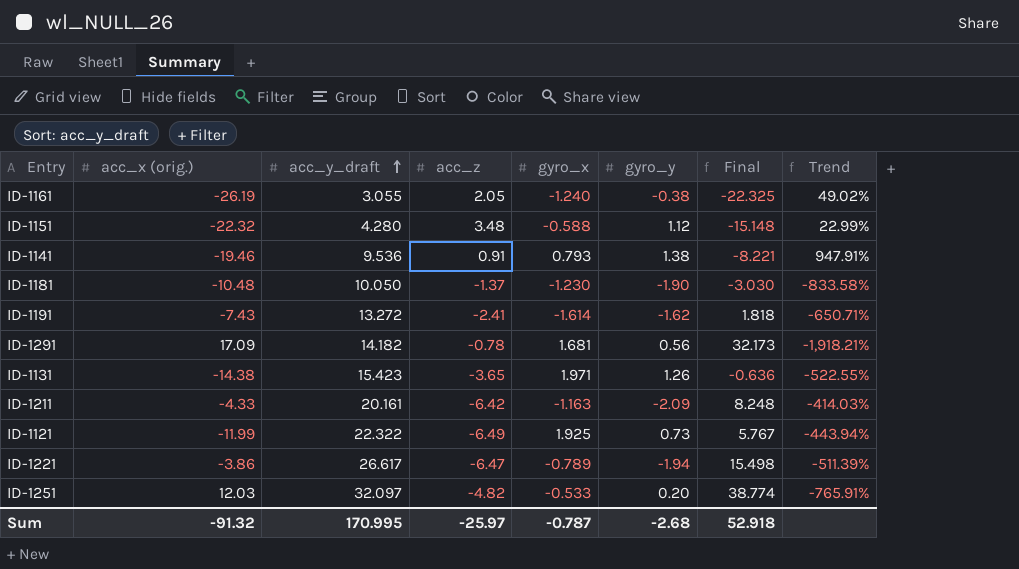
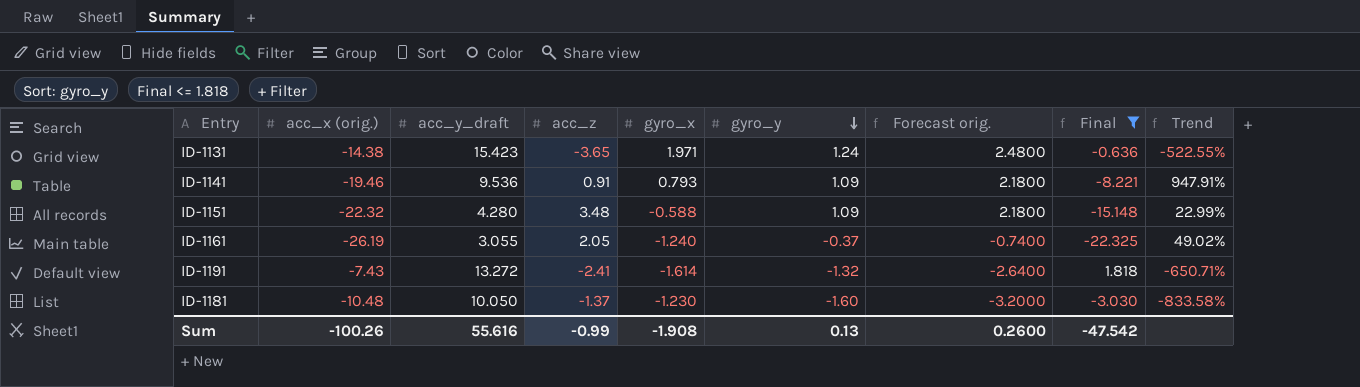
filter: none -> Final <= 1.818
row order: acc_y_draft ascending -> gyro_y descending
column Forecast orig. | formula: none -> [gyro_y] * 2
ID-1131 | gyro_y: 1.26 -> 1.24
ID-1141 | gyro_y: 1.38 -> 1.09
ID-1151 | gyro_y: 1.12 -> 1.09
ID-1161 | gyro_y: -0.38 -> -0.37
ID-1191 | gyro_y: -1.62 -> -1.32
ID-1181 | gyro_y: -1.90 -> -1.60
Sum | acc_x (orig.): -91.32 -> -100.26
Sum | acc_y_draft: 170.995 -> 55.616
Sum | acc_z: -25.97 -> -0.99
Sum | gyro_x: -0.787 -> -1.908
Sum | gyro_y: -2.68 -> 0.13
Sum | Final: 52.918 -> -47.542

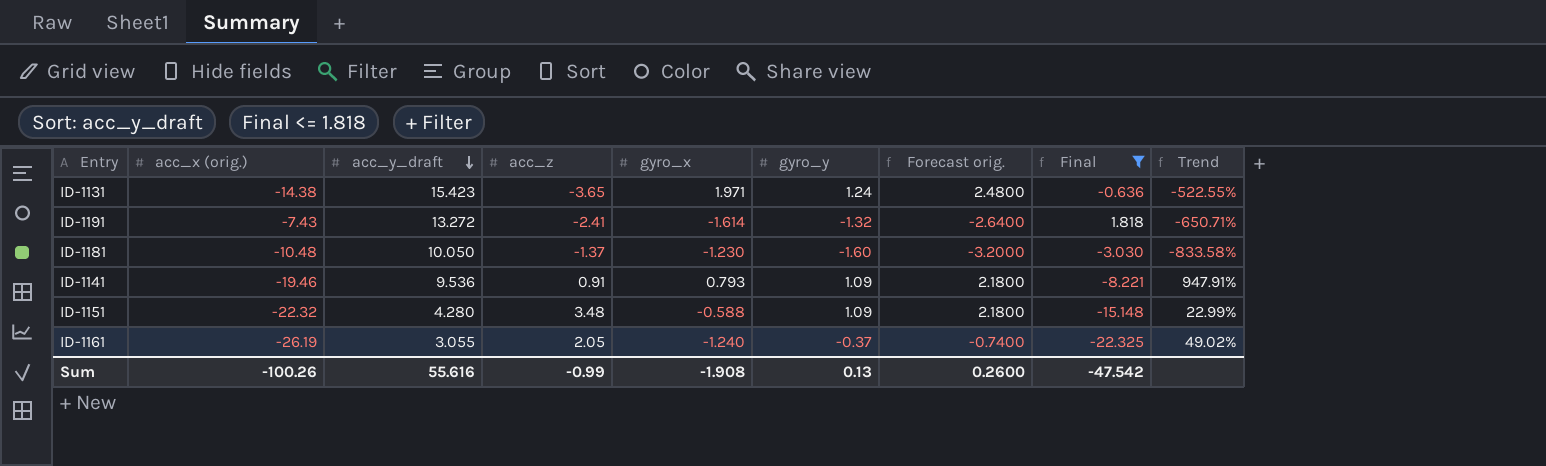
row order: gyro_y descending -> acc_y_draft descending

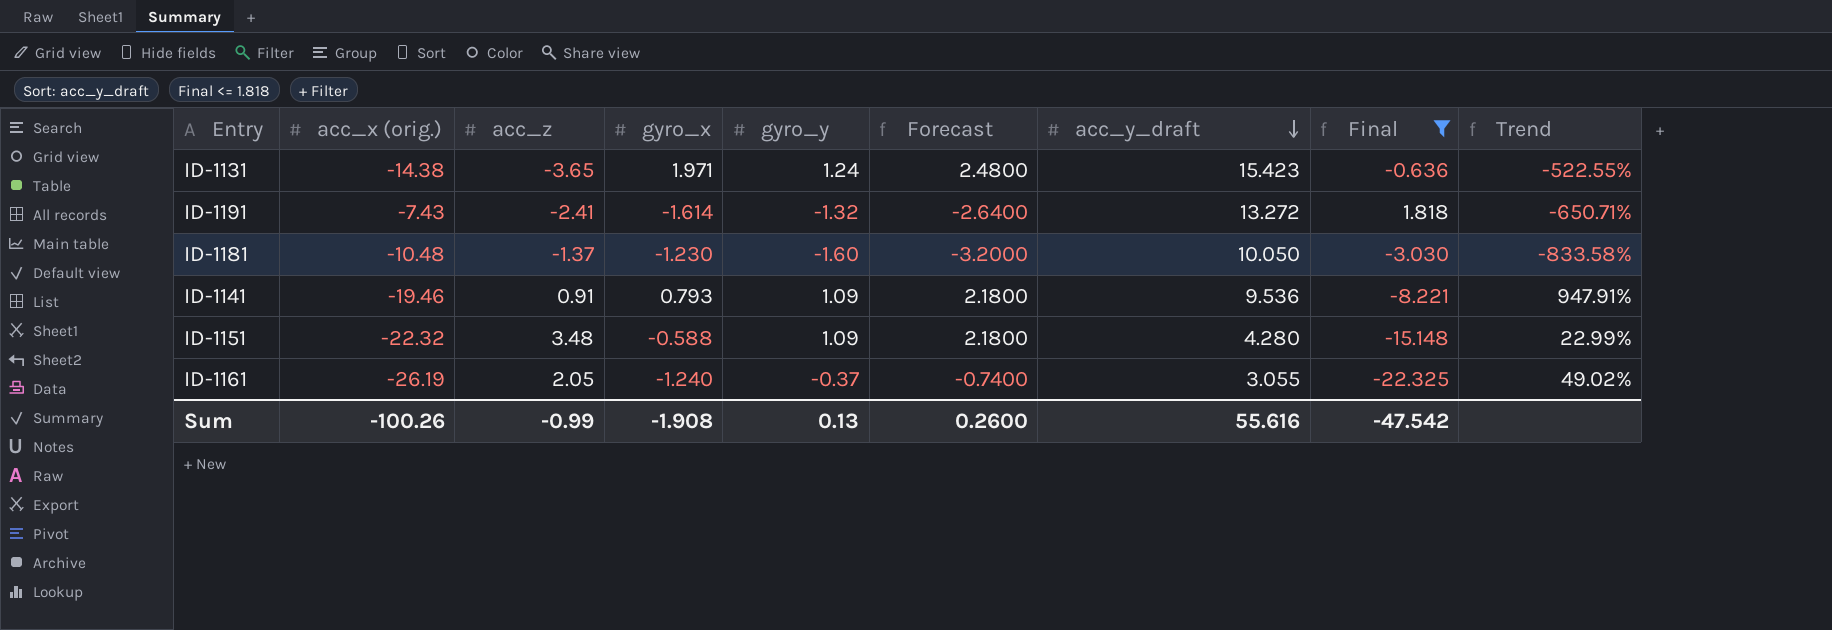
column name: Forecast orig. -> Forecast
column acc_y_draft | position: 3 -> 7

